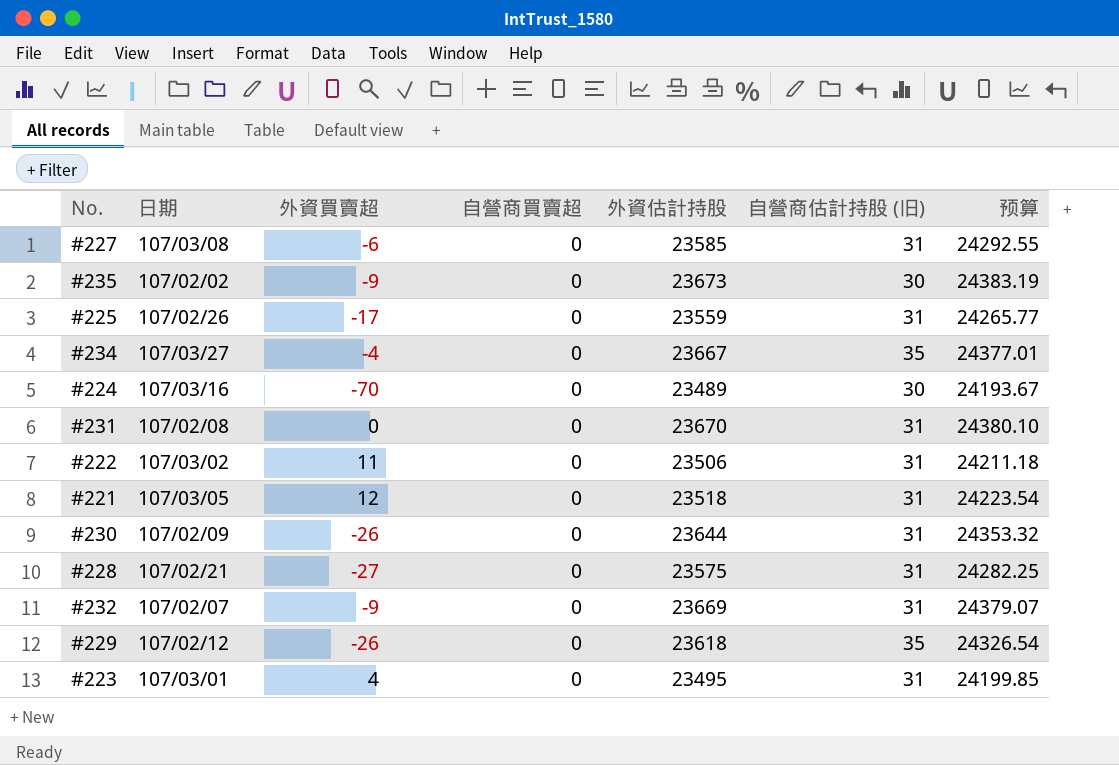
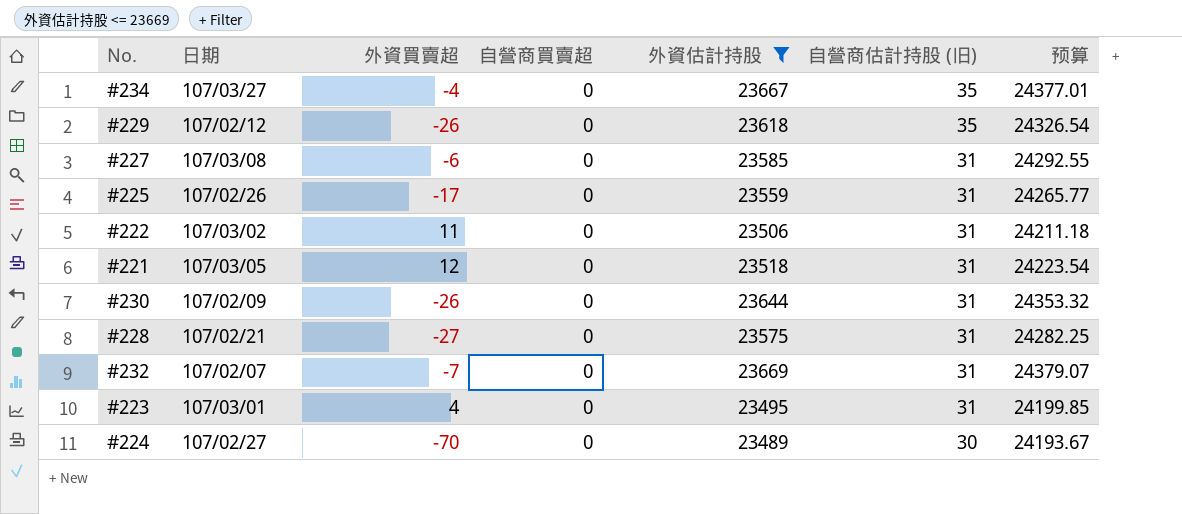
filter: none -> 外資估計持股 <= 23669
row order: none -> 自營商估計持股 (旧) descending
#232 | 外資買賣超: -9 -> -7
#224 | 日期: 107/03/16 -> 107/02/27

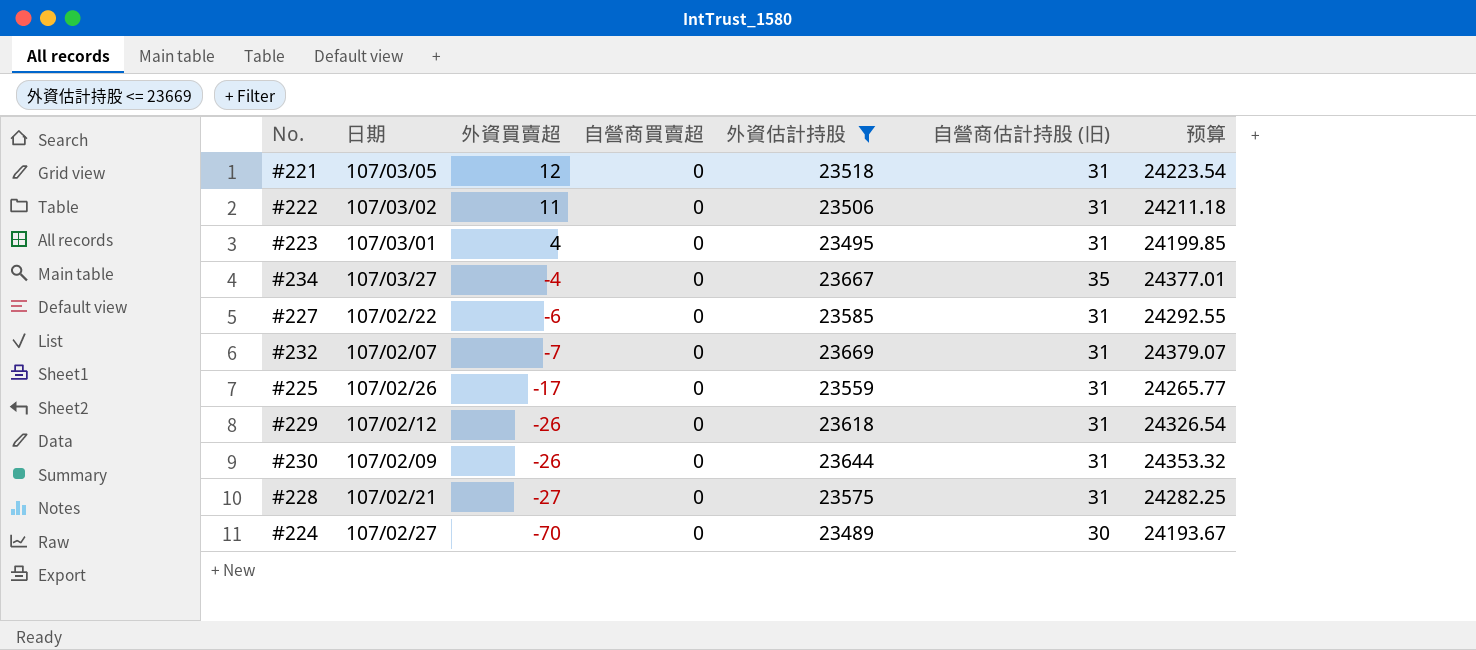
row order: 自營商估計持股 (旧) descending -> 外資買賣超 descending
#227 | 日期: 107/03/08 -> 107/02/22
#229 | 自營商估計持股 (旧): 35 -> 31

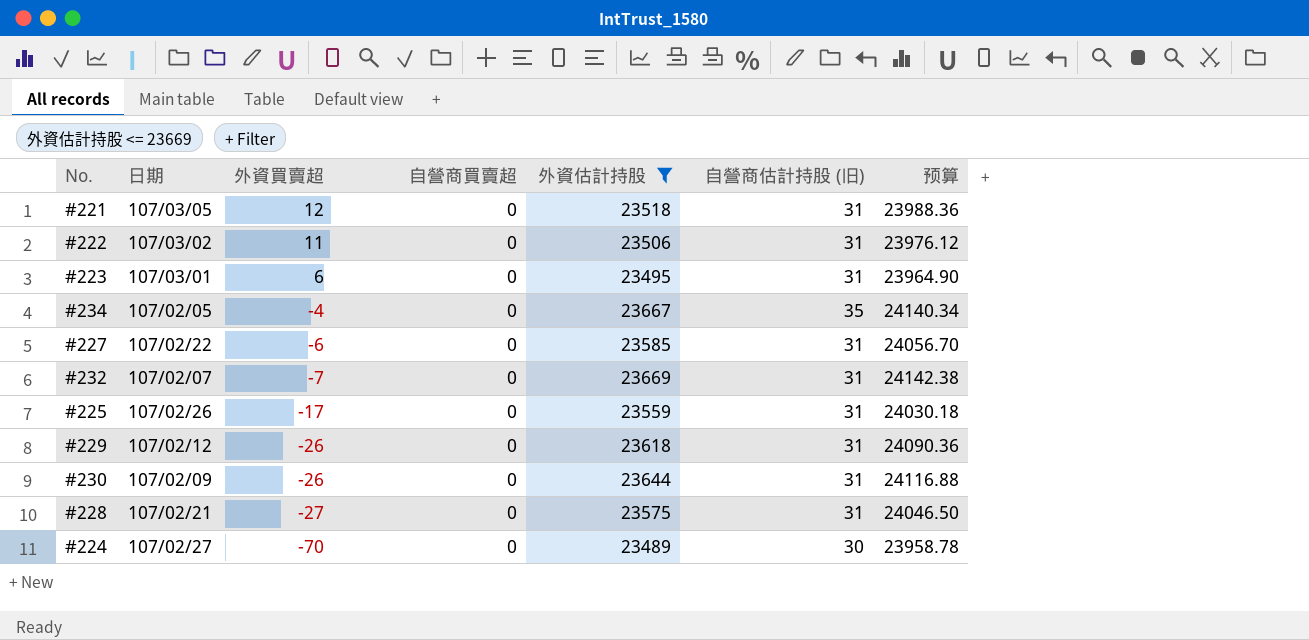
column 预算 | formula: [外資估計持股] * 1.03 -> [外資估計持股] * 1.02
#223 | 外資買賣超: 4 -> 6
#234 | 日期: 107/03/27 -> 107/02/05

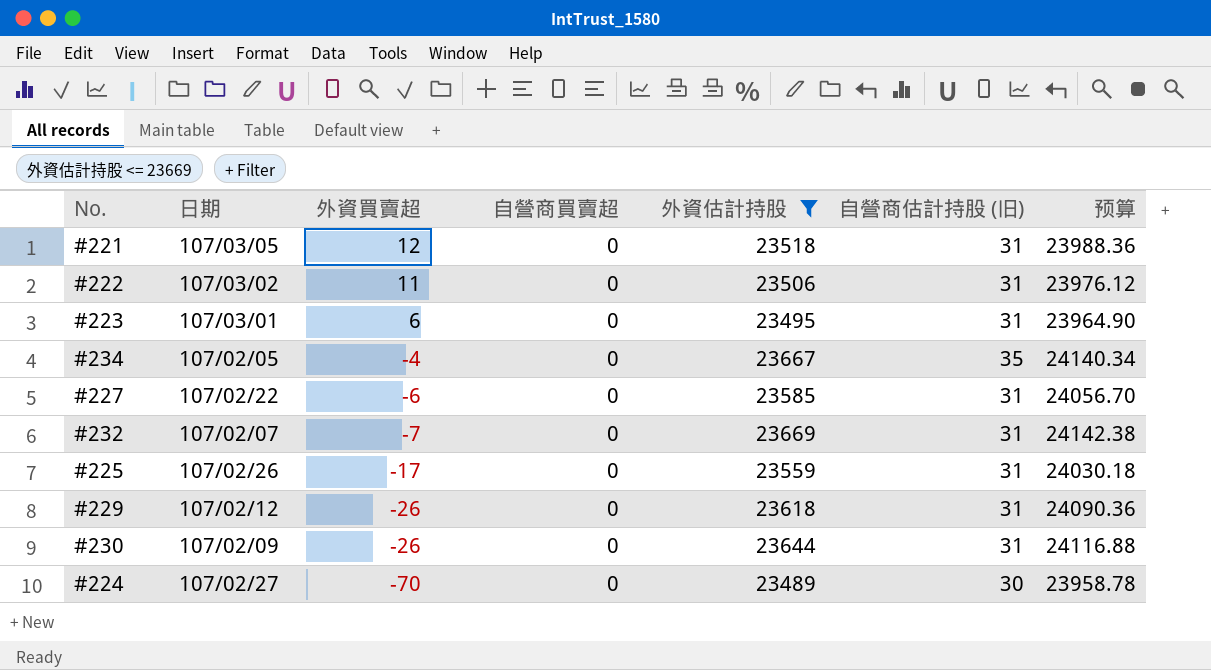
row #228: 107/02/21 | -27 | 0 | 23575 | 31 | 24046.50 -> none

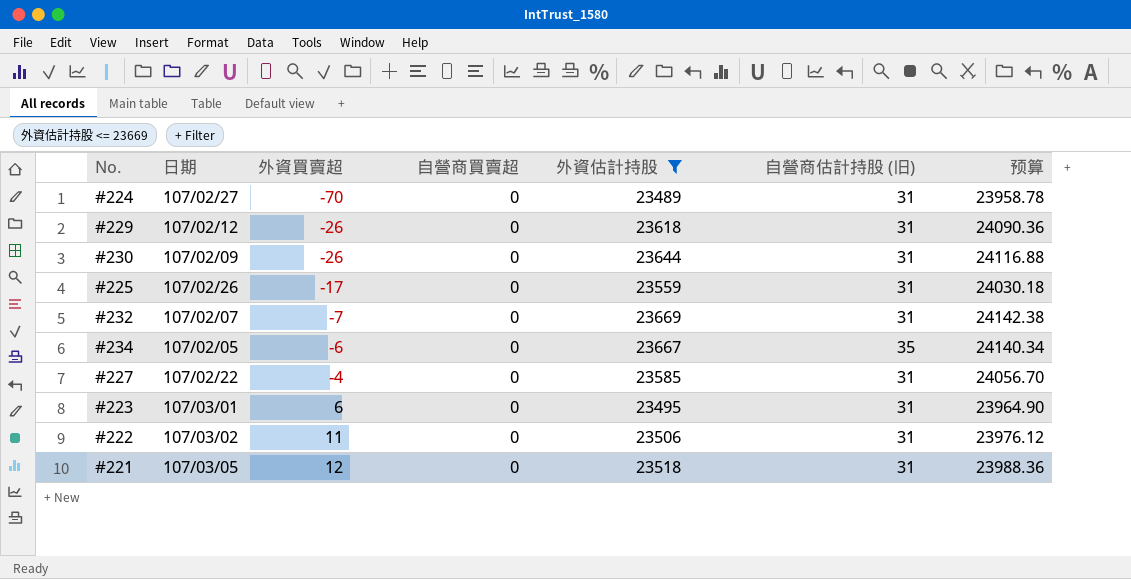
row order: 外資買賣超 descending -> 外資買賣超 ascending
#224 | 自營商估計持股 (旧): 30 -> 31
#234 | 外資買賣超: -4 -> -6
#227 | 外資買賣超: -6 -> -4

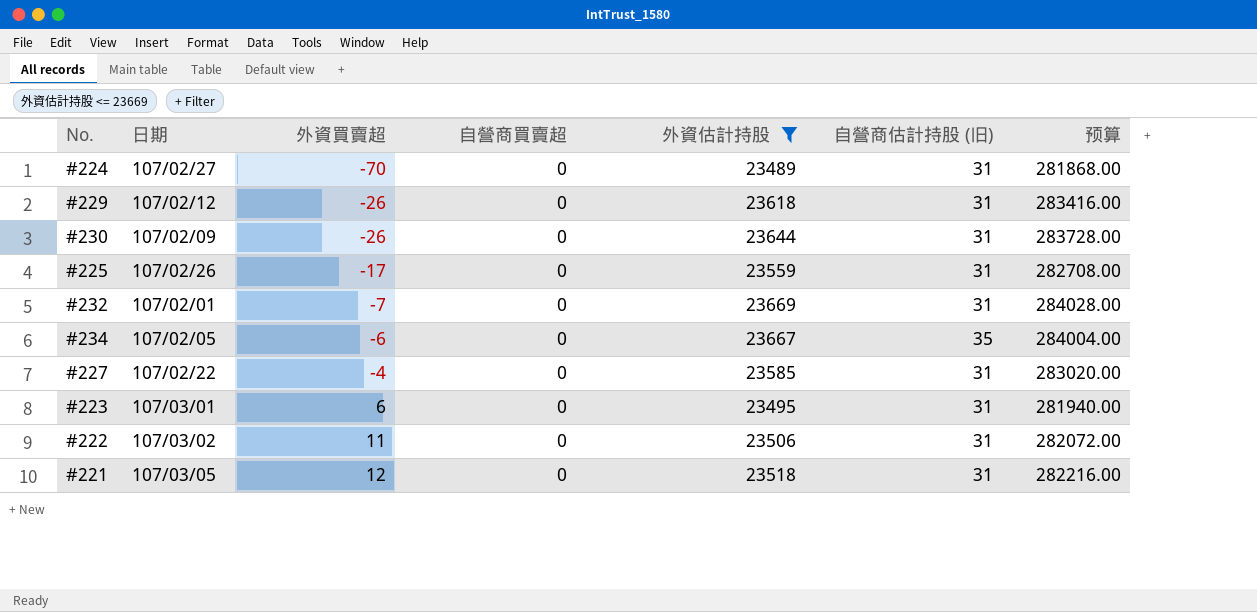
column 预算 | formula: [外資估計持股] * 1.02 -> [外資估計持股] * 12
#232 | 日期: 107/02/07 -> 107/02/01

